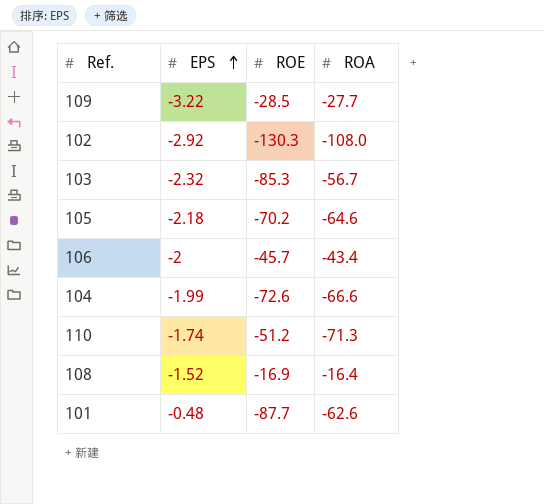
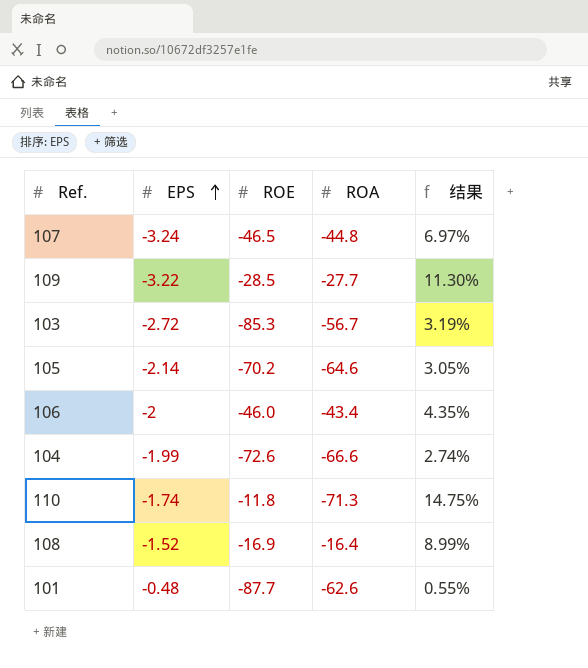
column 结果 | formula: none -> [EPS] / [ROE]
row 102: -2.92 | -130.3 | -108.0 -> none
row 107: none -> -3.24 | -46.5 | -44.8 | 6.97%
103 | EPS: -2.32 -> -2.72
105 | EPS: -2.18 -> -2.14
106 | ROE: -45.7 -> -46.0
110 | ROE: -51.2 -> -11.8

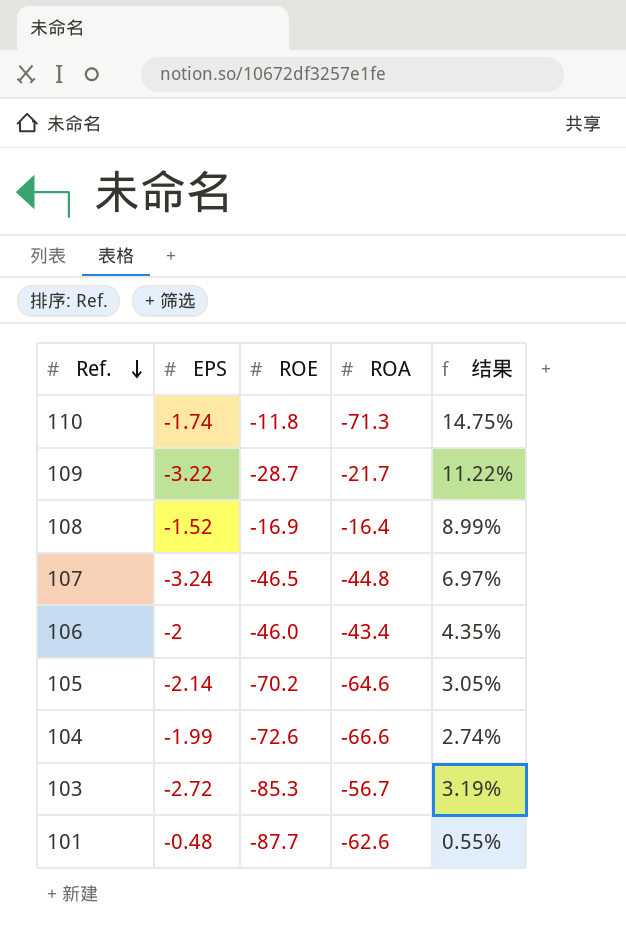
row order: EPS ascending -> Ref. descending
109 | ROE: -28.5 -> -28.7
109 | ROA: -27.7 -> -21.7
109 | 结果: 11.30% -> 11.22%

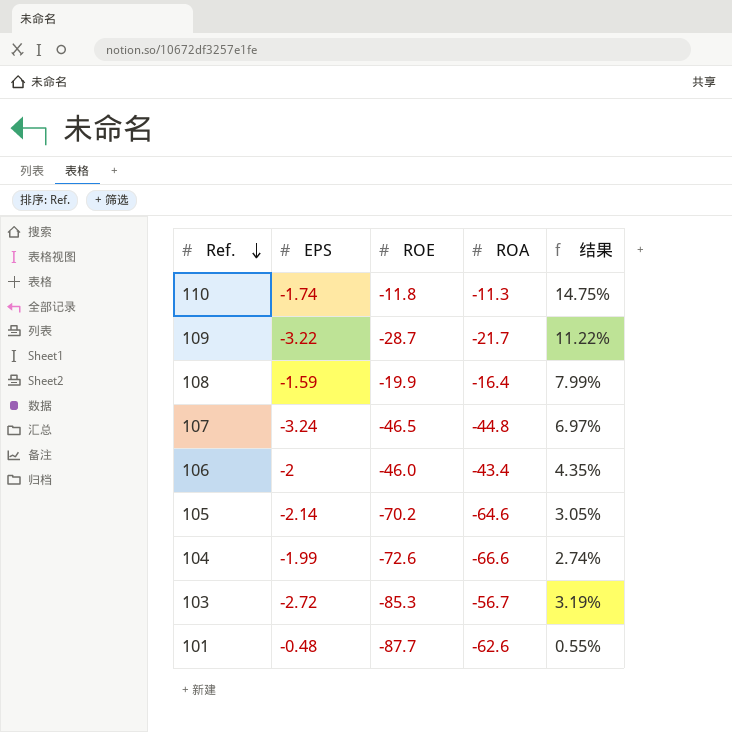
110 | ROA: -71.3 -> -11.3
108 | EPS: -1.52 -> -1.59
108 | ROE: -16.9 -> -19.9
108 | 结果: 8.99% -> 7.99%

